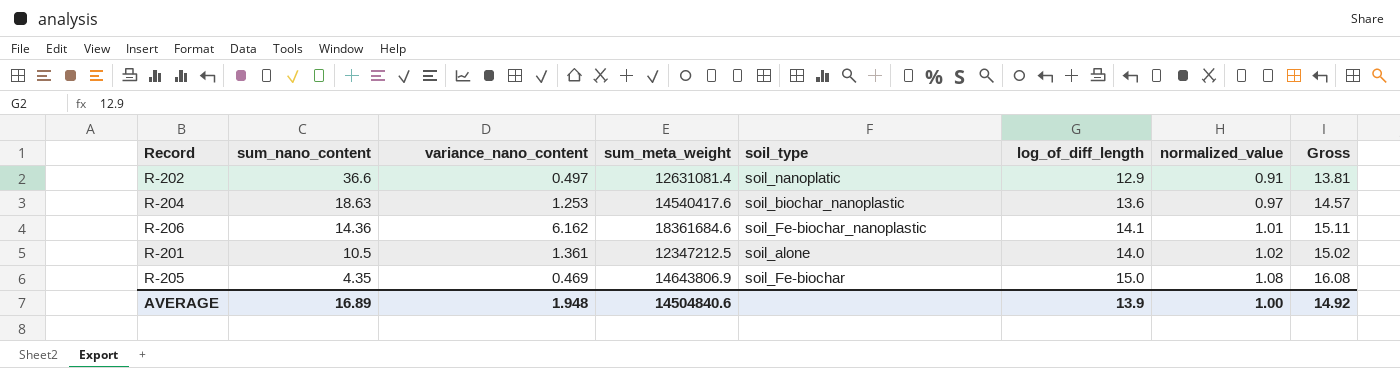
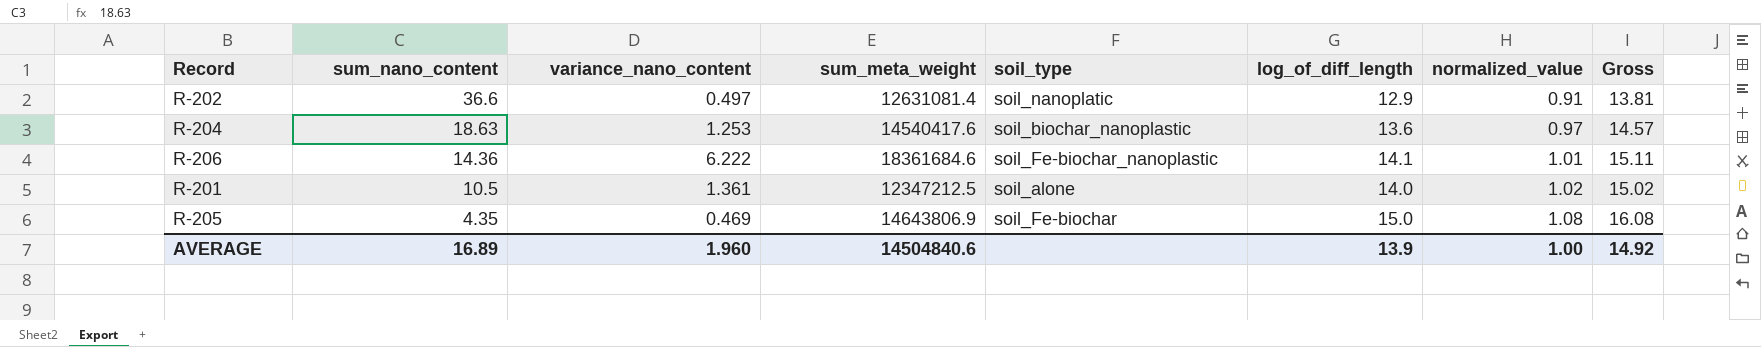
R-206 | variance_nano_content: 6.162 -> 6.222
AVERAGE | variance_nano_content: 1.948 -> 1.960

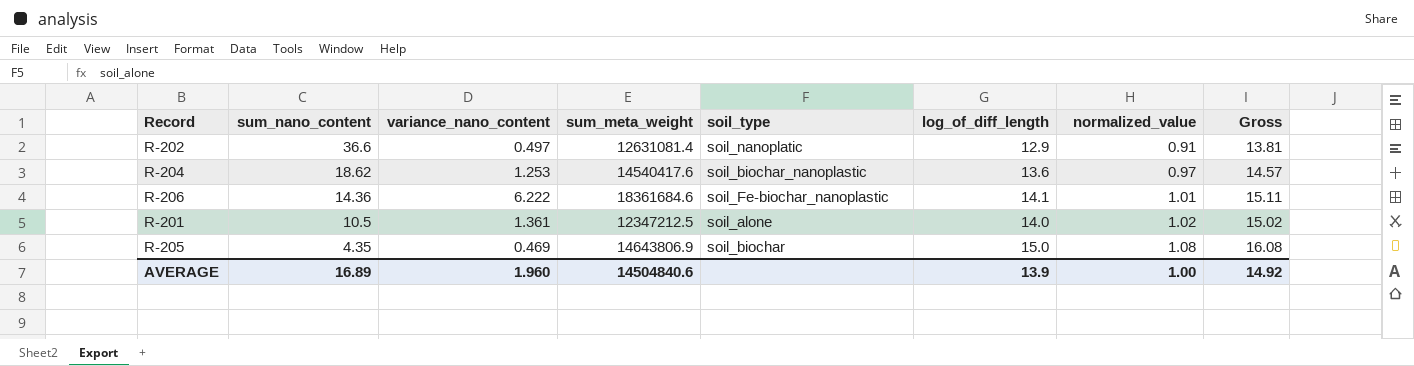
R-204 | sum_nano_content: 18.63 -> 18.62
R-205 | soil_type: soil_Fe-biochar -> soil_biochar

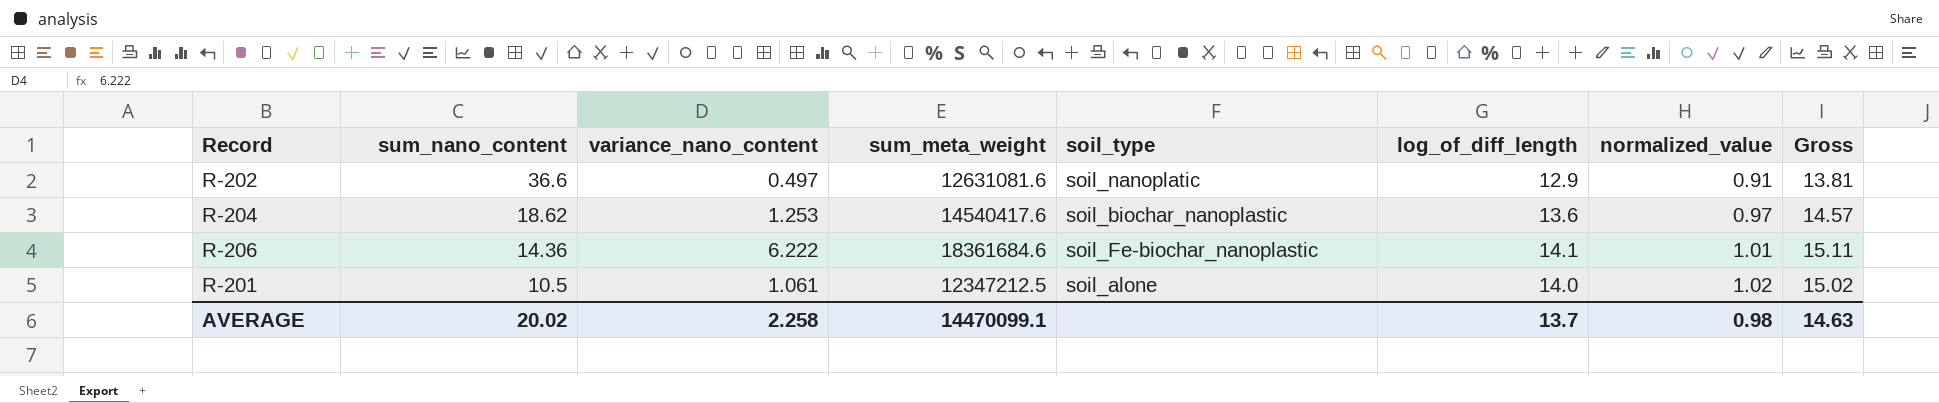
row R-205: 4.35 | 0.469 | 14643806.9 | soil_biochar | 15.0 | 1.08 | 16.08 -> none
R-202 | sum_meta_weight: 12631081.4 -> 12631081.6
R-201 | variance_nano_content: 1.361 -> 1.061
AVERAGE | sum_nano_content: 16.89 -> 20.02
AVERAGE | variance_nano_content: 1.960 -> 2.258
AVERAGE | sum_meta_weight: 14504840.6 -> 14470099.1
AVERAGE | log_of_diff_length: 13.9 -> 13.7
AVERAGE | normalized_value: 1.00 -> 0.98
AVERAGE | Gross: 14.92 -> 14.63

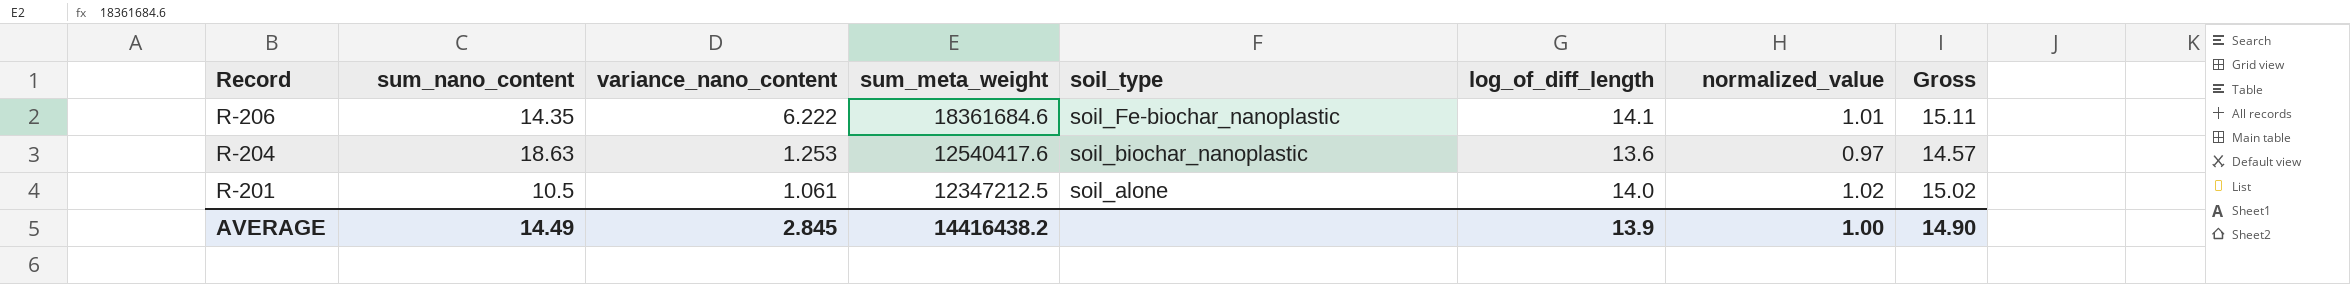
row order: sum_nano_content descending -> Record descending
row R-202: 36.6 | 0.497 | 12631081.6 | soil_nanoplatic | 12.9 | 0.91 | 13.81 -> none
R-206 | sum_nano_content: 14.36 -> 14.35
R-204 | sum_nano_content: 18.62 -> 18.63
R-204 | sum_meta_weight: 14540417.6 -> 12540417.6
AVERAGE | sum_nano_content: 20.02 -> 14.49
AVERAGE | variance_nano_content: 2.258 -> 2.845
AVERAGE | sum_meta_weight: 14470099.1 -> 14416438.2
AVERAGE | log_of_diff_length: 13.7 -> 13.9
AVERAGE | normalized_value: 0.98 -> 1.00
AVERAGE | Gross: 14.63 -> 14.90

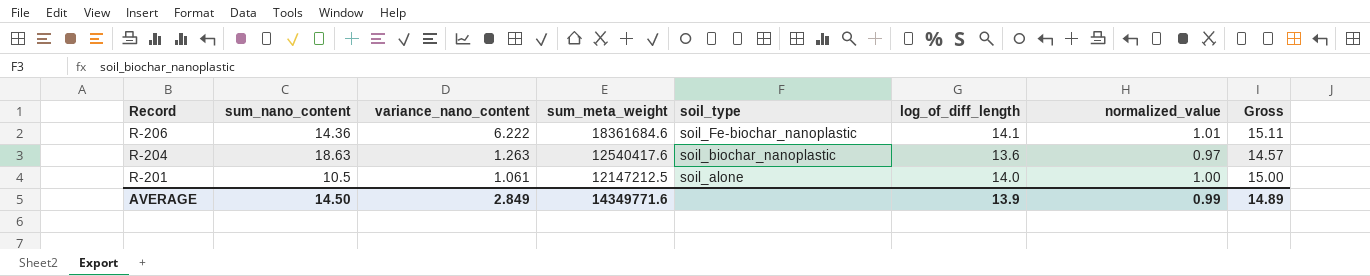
R-206 | sum_nano_content: 14.35 -> 14.36
R-204 | variance_nano_content: 1.253 -> 1.263
R-201 | sum_meta_weight: 12347212.5 -> 12147212.5
R-201 | normalized_value: 1.02 -> 1.00
R-201 | Gross: 15.02 -> 15.00
AVERAGE | sum_nano_content: 14.49 -> 14.50
AVERAGE | variance_nano_content: 2.845 -> 2.849
AVERAGE | sum_meta_weight: 14416438.2 -> 14349771.6
AVERAGE | normalized_value: 1.00 -> 0.99
AVERAGE | Gross: 14.90 -> 14.89

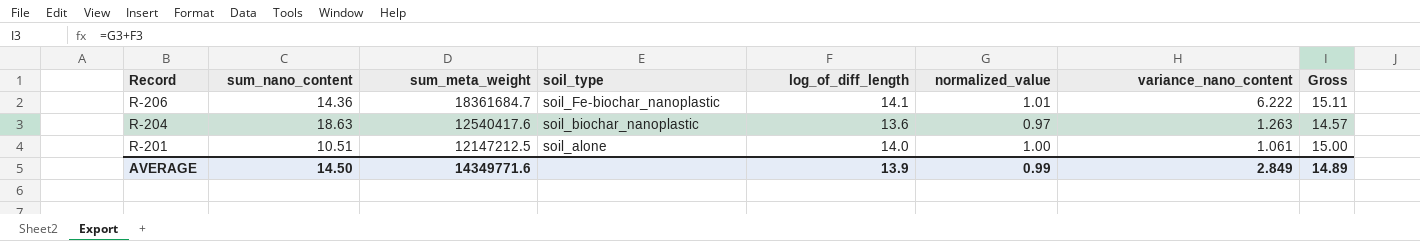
column variance_nano_content | position: 3 -> 7
R-206 | sum_meta_weight: 18361684.6 -> 18361684.7
R-201 | sum_nano_content: 10.5 -> 10.51

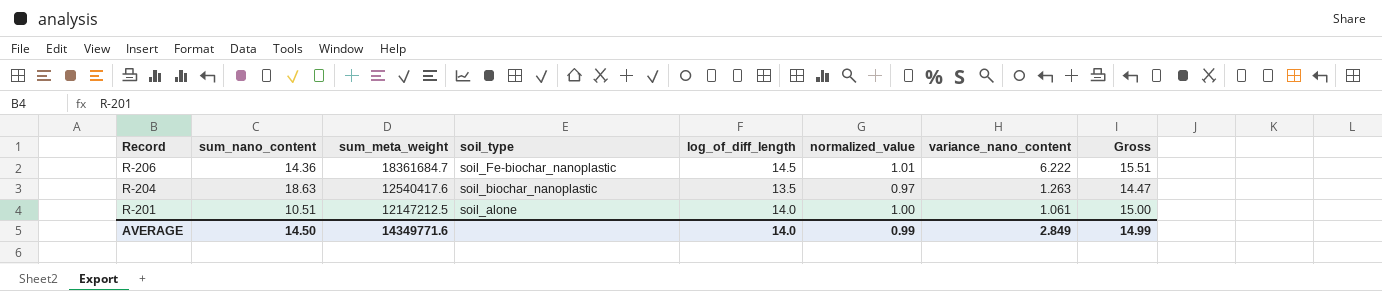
R-206 | log_of_diff_length: 14.1 -> 14.5
R-206 | Gross: 15.11 -> 15.51
R-204 | log_of_diff_length: 13.6 -> 13.5
R-204 | Gross: 14.57 -> 14.47
AVERAGE | log_of_diff_length: 13.9 -> 14.0
AVERAGE | Gross: 14.89 -> 14.99

